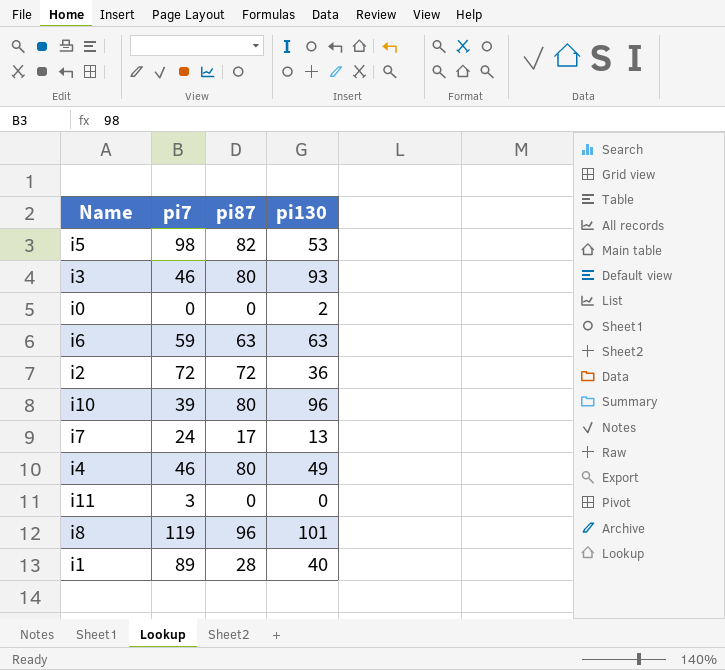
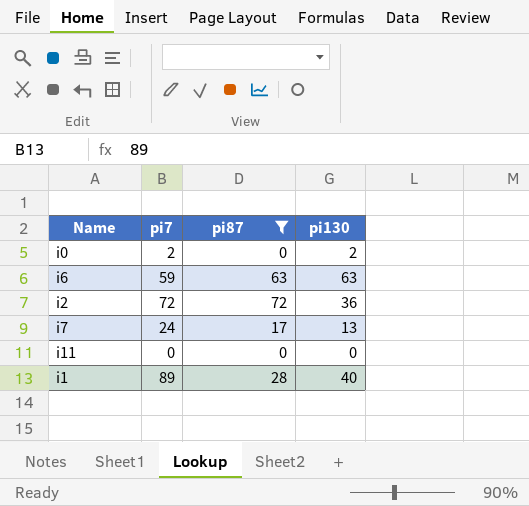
filter: none -> pi87 <= 72
i0 | pi7: 0 -> 2
i11 | pi7: 3 -> 0

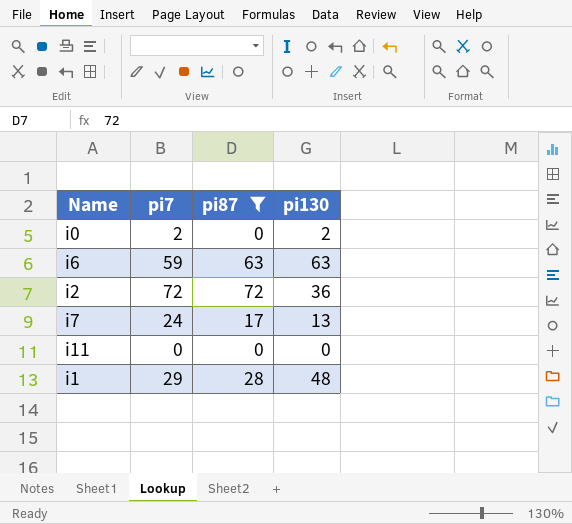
i1 | pi7: 89 -> 29
i1 | pi130: 40 -> 48

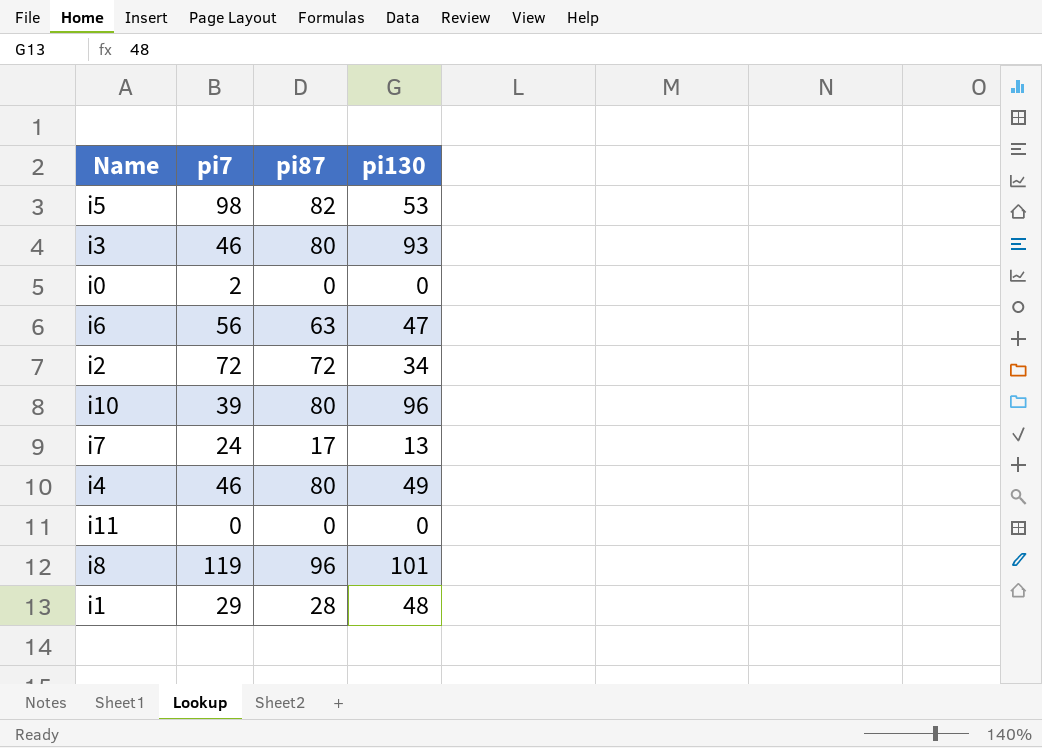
filter: pi87 <= 72 -> none
i0 | pi130: 2 -> 0
i6 | pi7: 59 -> 56
i6 | pi130: 63 -> 47
i2 | pi130: 36 -> 34

